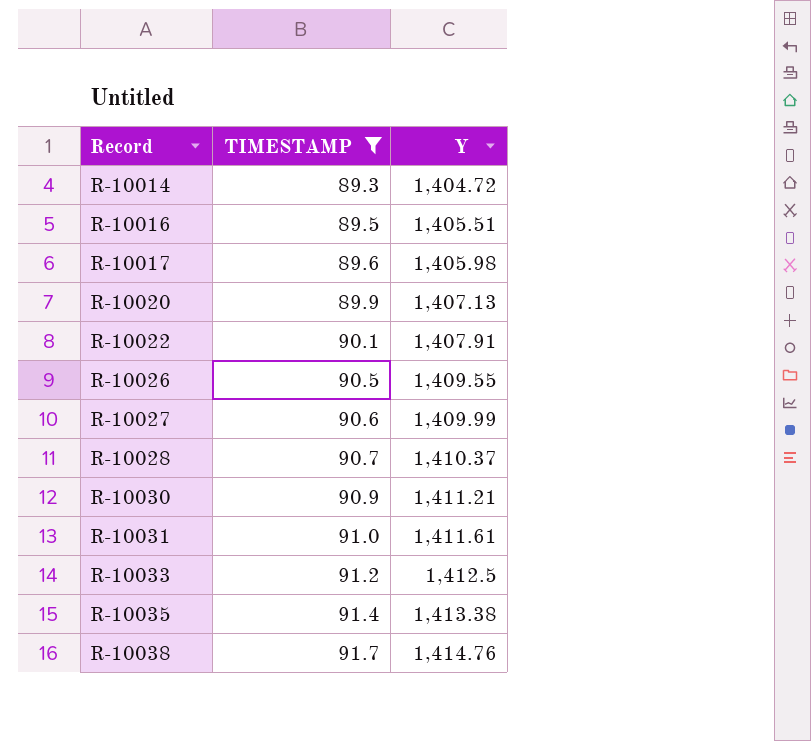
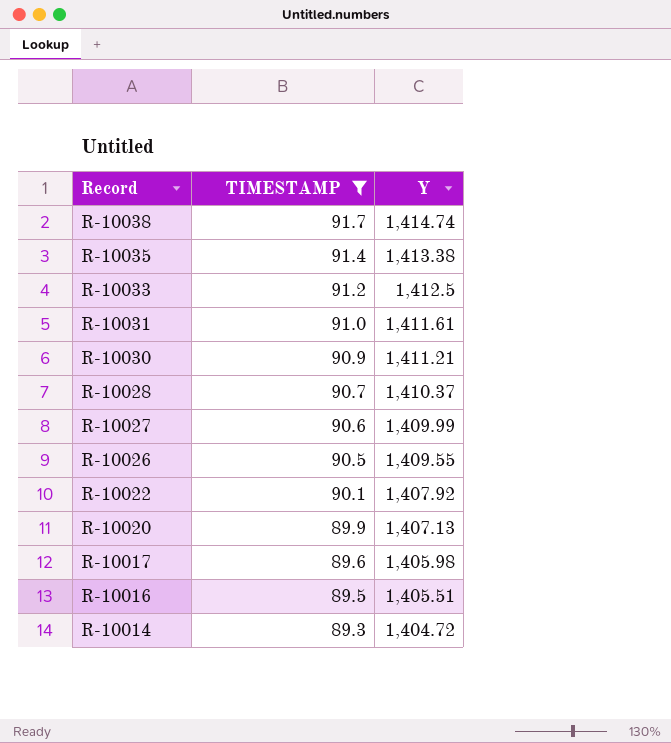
row order: Record ascending -> Record descending
R-10038 | Y: 1,414.76 -> 1,414.74
R-10022 | Y: 1,407.91 -> 1,407.92

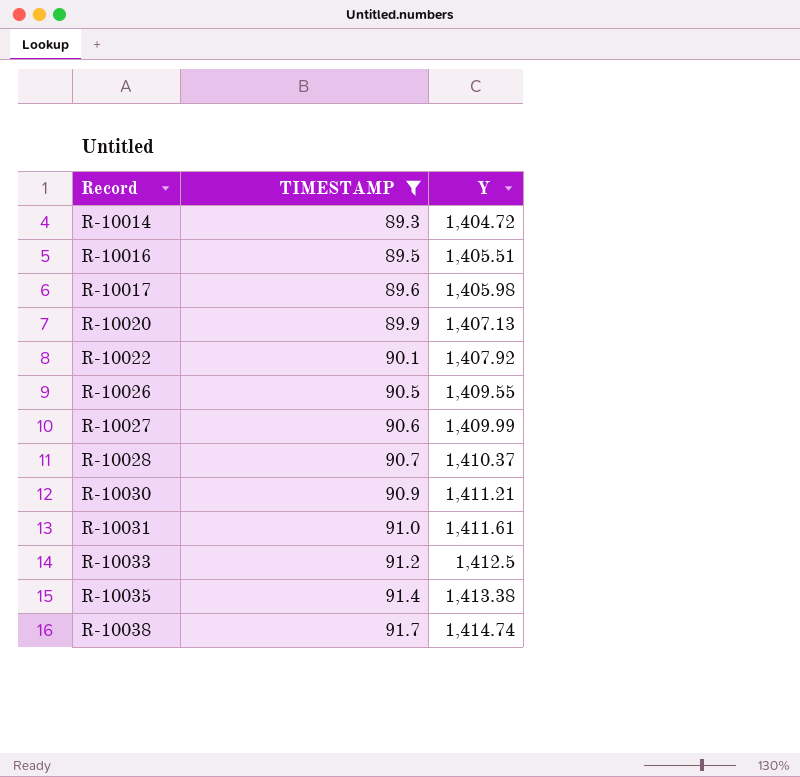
row order: Record descending -> Record ascending

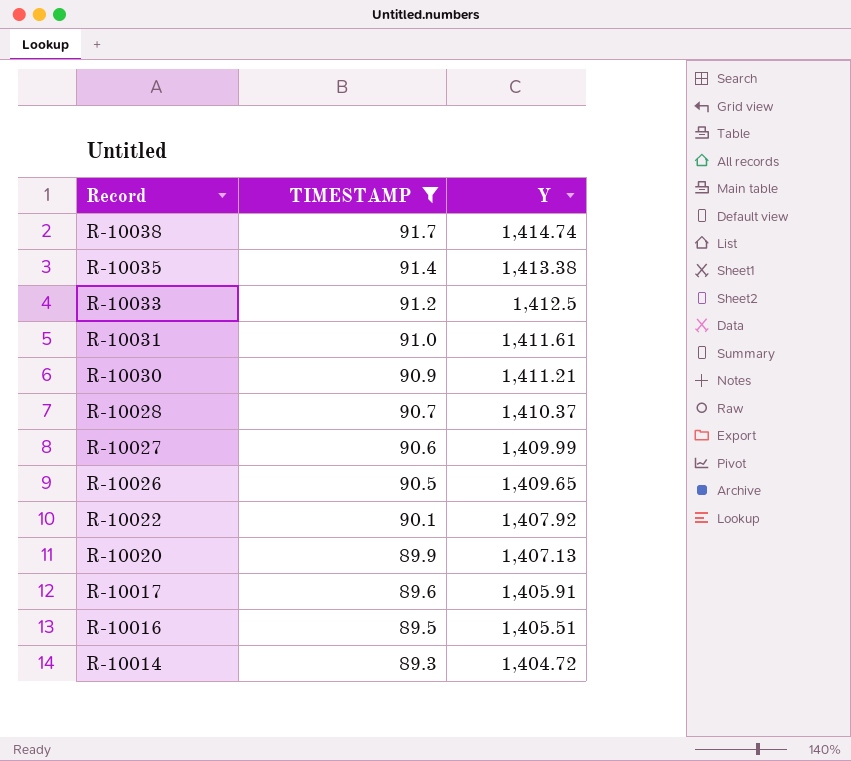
row order: Record ascending -> Record descending
R-10026 | Y: 1,409.55 -> 1,409.65
R-10017 | Y: 1,405.98 -> 1,405.91

